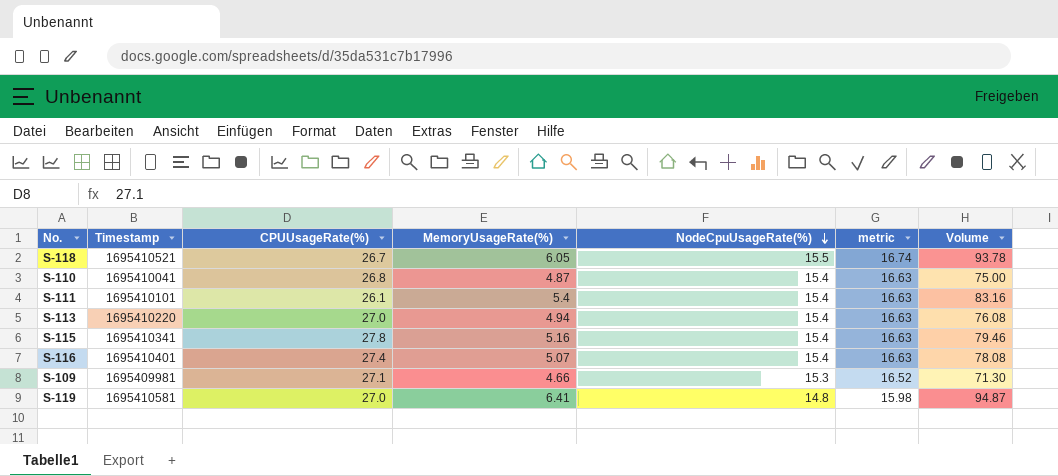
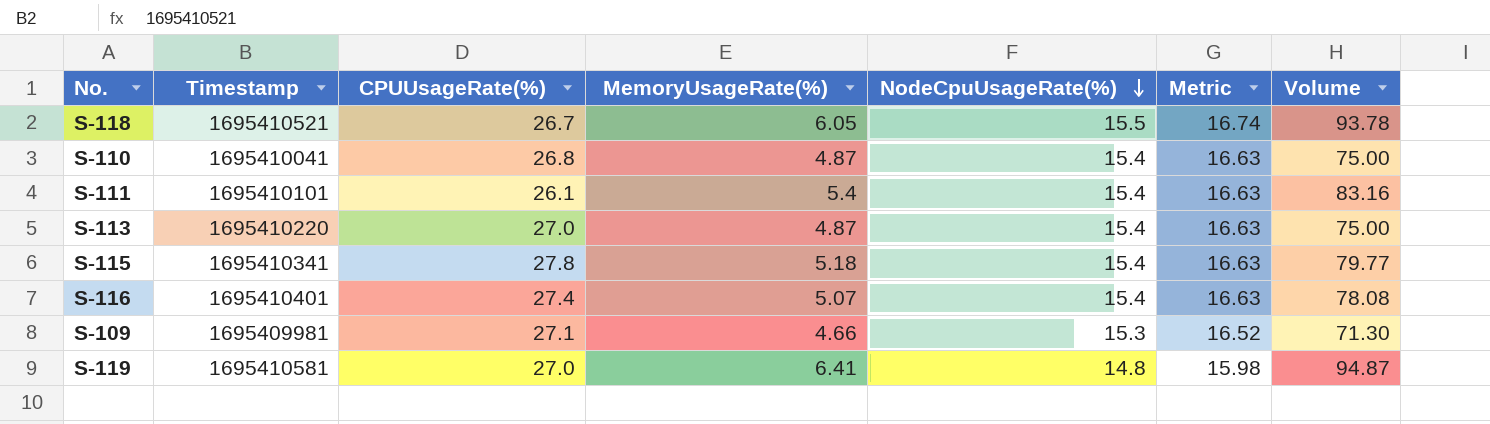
column name: metric -> Metric
S-113 | MemoryUsageRate(%): 4.94 -> 4.87
S-113 | Volume: 76.08 -> 75.00
S-115 | MemoryUsageRate(%): 5.16 -> 5.18
S-115 | Volume: 79.46 -> 79.77

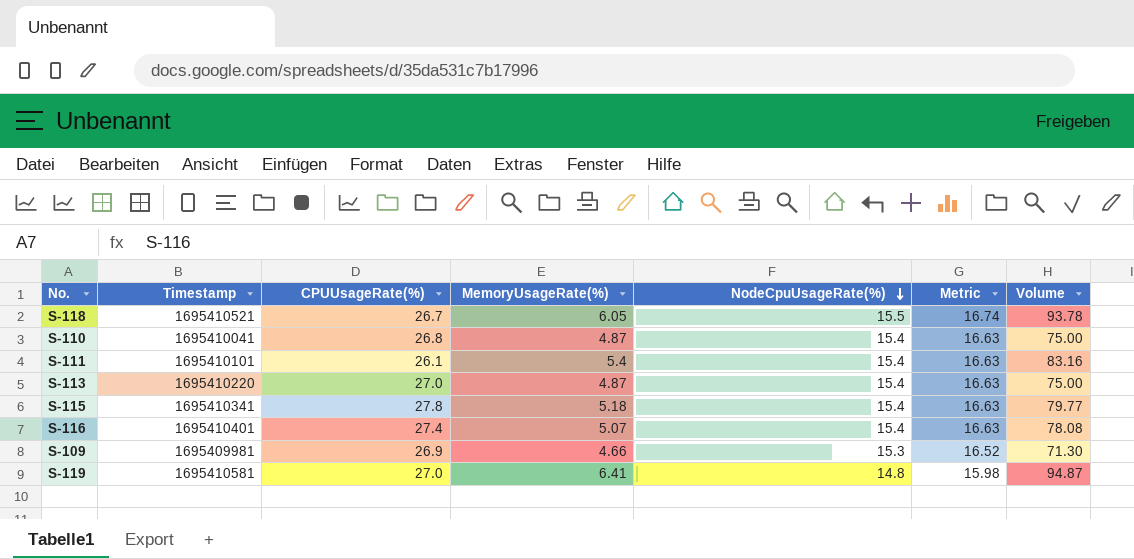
S-109 | CPUUsageRate(%): 27.1 -> 26.9

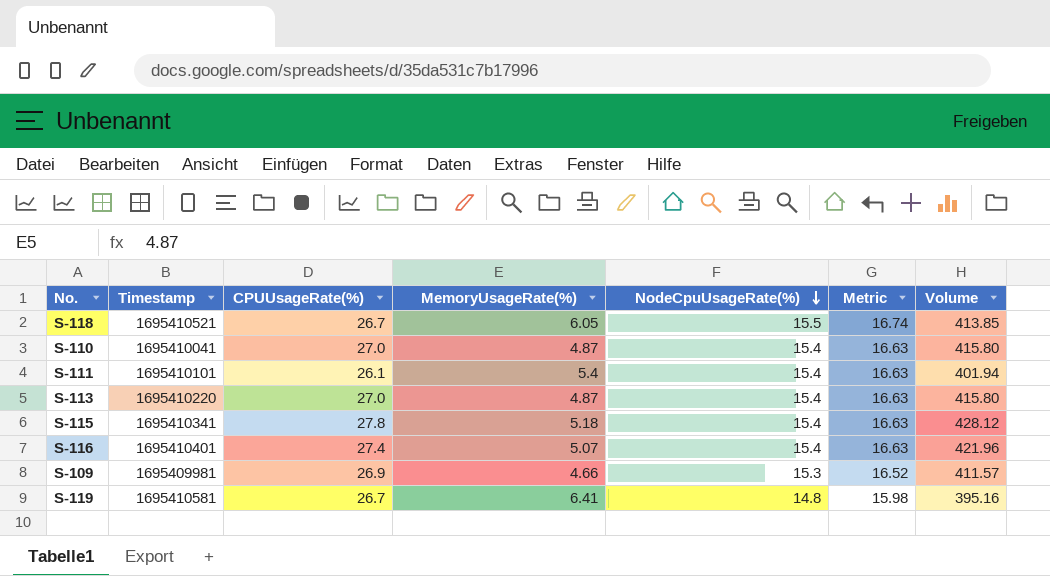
column Volume | formula: [MemoryUsageRate(%)] * [NodeCpuUsageRate(%)] -> [CPUUsageRate(%)] * [NodeCpuUsageRate(%)]
S-110 | CPUUsageRate(%): 26.8 -> 27.0
S-119 | CPUUsageRate(%): 27.0 -> 26.7

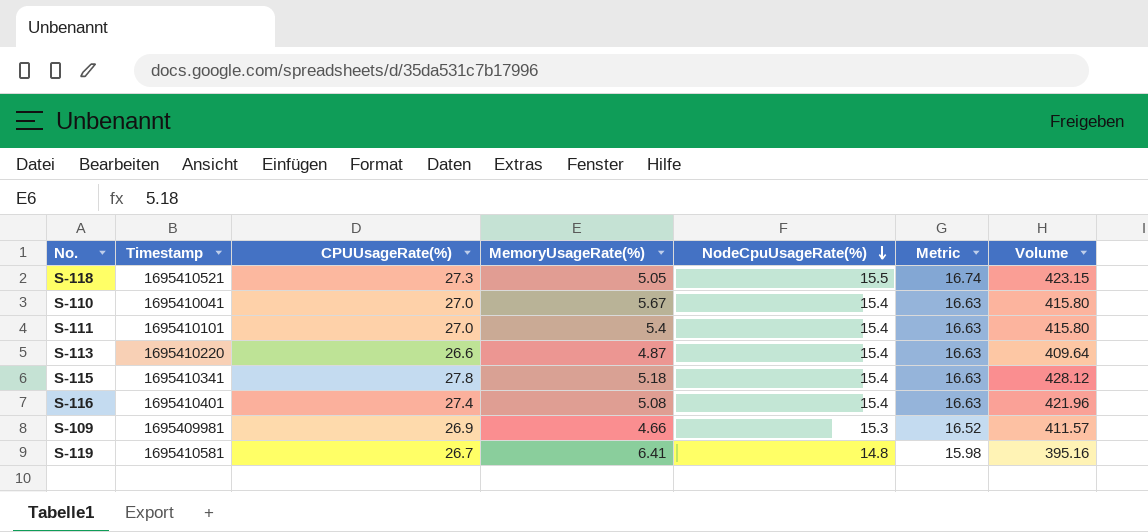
S-118 | CPUUsageRate(%): 26.7 -> 27.3
S-118 | MemoryUsageRate(%): 6.05 -> 5.05
S-118 | Volume: 413.85 -> 423.15
S-110 | MemoryUsageRate(%): 4.87 -> 5.67
S-111 | CPUUsageRate(%): 26.1 -> 27.0
S-111 | Volume: 401.94 -> 415.80
S-113 | CPUUsageRate(%): 27.0 -> 26.6
S-113 | Volume: 415.80 -> 409.64
S-116 | MemoryUsageRate(%): 5.07 -> 5.08

